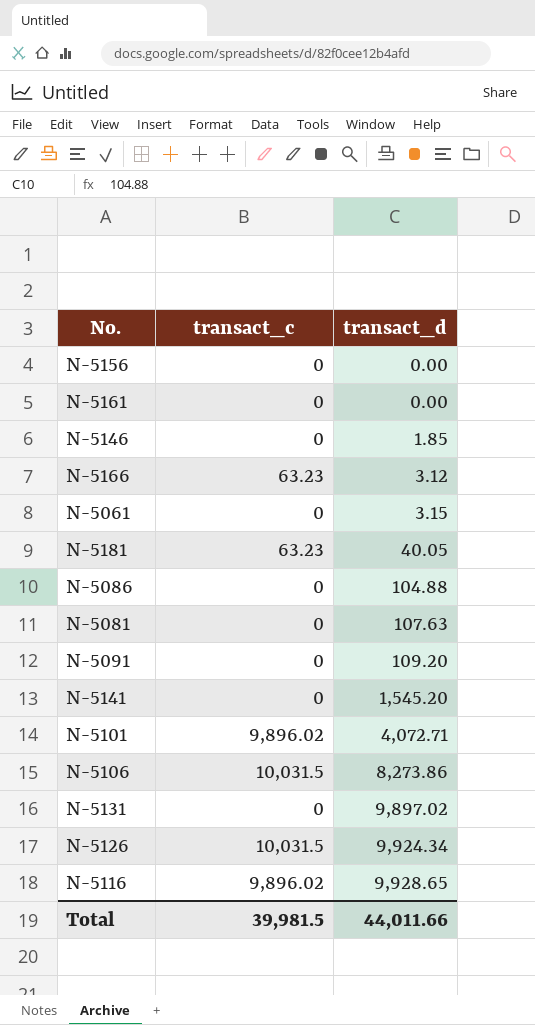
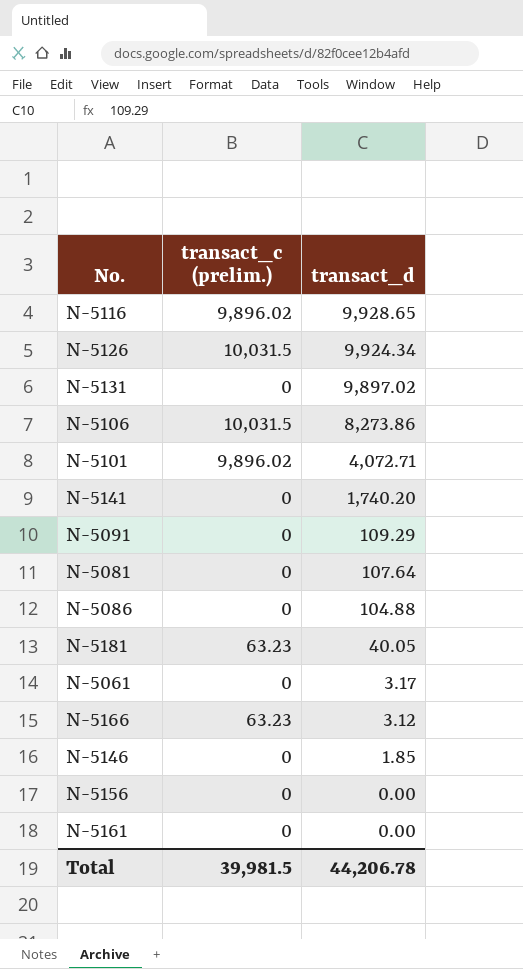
row order: transact_d ascending -> transact_d descending
column name: transact_c -> transact_c (prelim.)
N-5141 | transact_d: 1,545.20 -> 1,740.20
N-5091 | transact_d: 109.20 -> 109.29
N-5081 | transact_d: 107.63 -> 107.64
N-5061 | transact_d: 3.15 -> 3.17
Total | transact_d: 44,011.66 -> 44,206.78

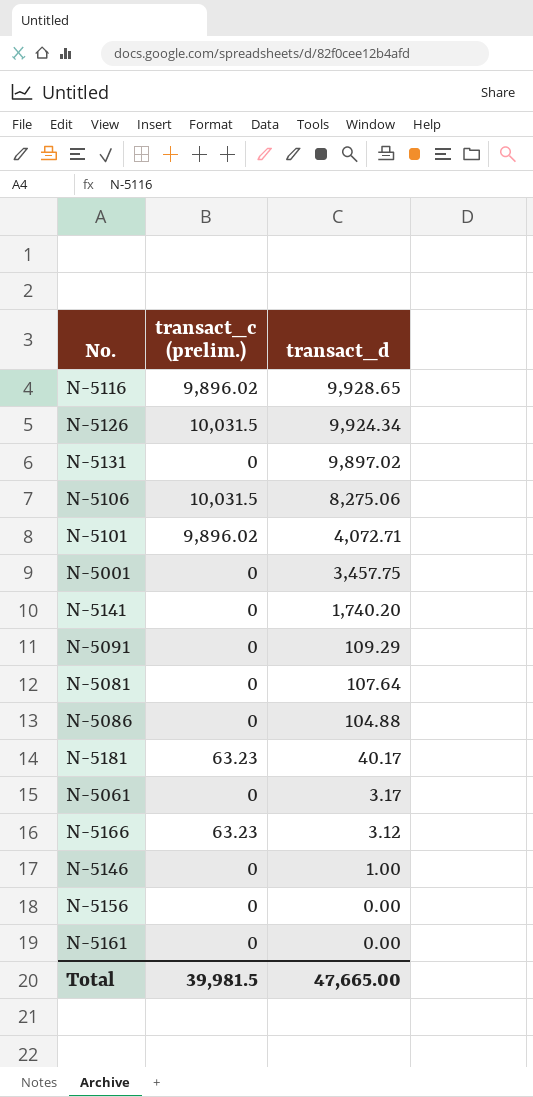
N-5106 | transact_d: 8,273.86 -> 8,275.06
row N-5001: none -> 0 | 3,457.75
N-5181 | transact_d: 40.05 -> 40.17
N-5146 | transact_d: 1.85 -> 1.00
Total | transact_d: 44,206.78 -> 47,665.00

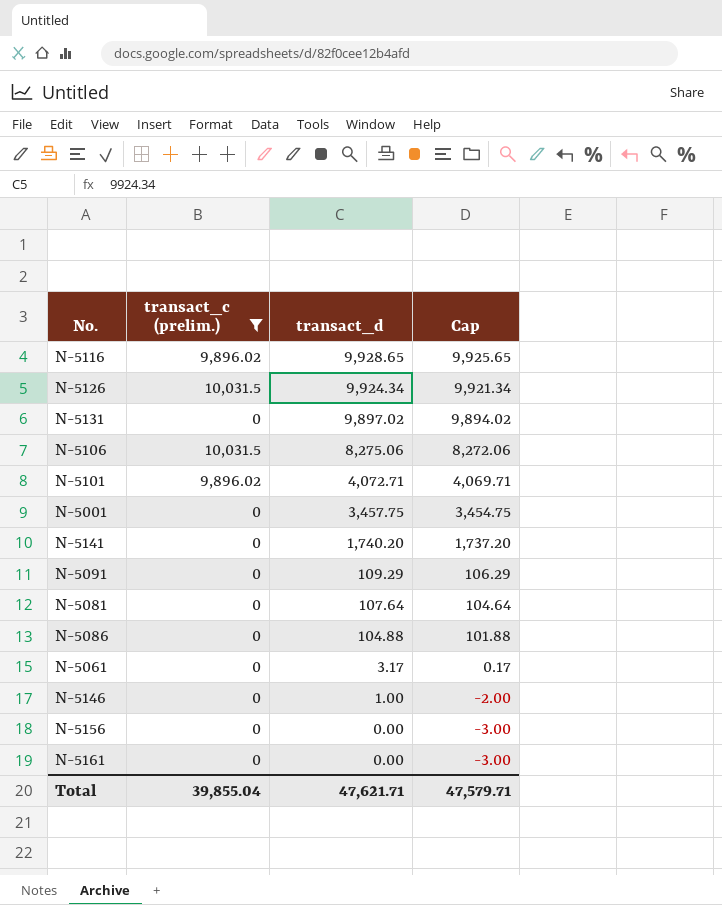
filter: none -> transact_c (prelim.) != 63.23
column Cap | formula: none -> [transact_d] - 3
Total | transact_c (prelim.): 39,981.5 -> 39,855.04
Total | transact_d: 47,665.00 -> 47,621.71

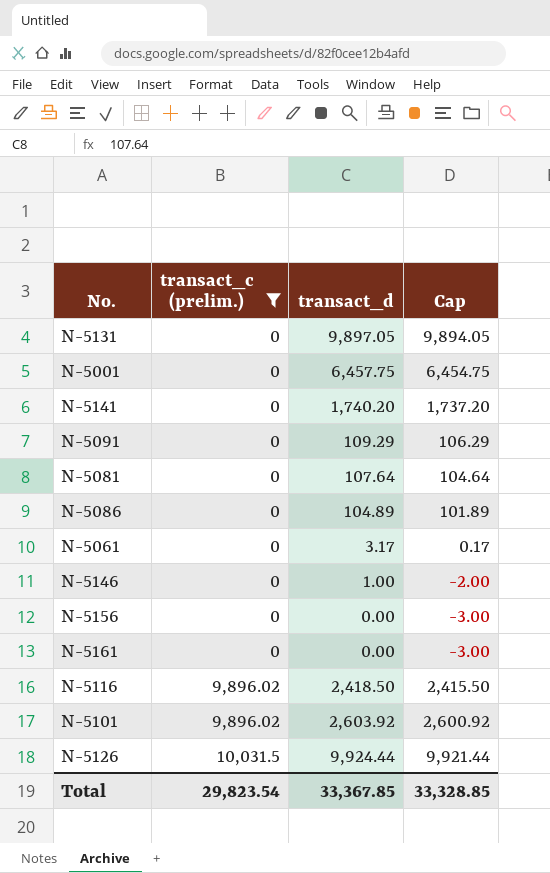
row order: transact_d descending -> transact_c (prelim.) ascending
row N-5106: 10,031.5 | 8,275.06 | 8,272.06 -> none
N-5131 | transact_d: 9,897.02 -> 9,897.05
N-5131 | Cap: 9,894.02 -> 9,894.05
N-5001 | transact_d: 3,457.75 -> 6,457.75
N-5001 | Cap: 3,454.75 -> 6,454.75
N-5086 | transact_d: 104.88 -> 104.89
N-5086 | Cap: 101.88 -> 101.89
N-5116 | transact_d: 9,928.65 -> 2,418.50
N-5116 | Cap: 9,925.65 -> 2,415.50
N-5101 | transact_d: 4,072.71 -> 2,603.92
N-5101 | Cap: 4,069.71 -> 2,600.92
N-5126 | transact_d: 9,924.34 -> 9,924.44
N-5126 | Cap: 9,921.34 -> 9,921.44
Total | transact_c (prelim.): 39,855.04 -> 29,823.54
Total | transact_d: 47,621.71 -> 33,367.85
Total | Cap: 47,579.71 -> 33,328.85

